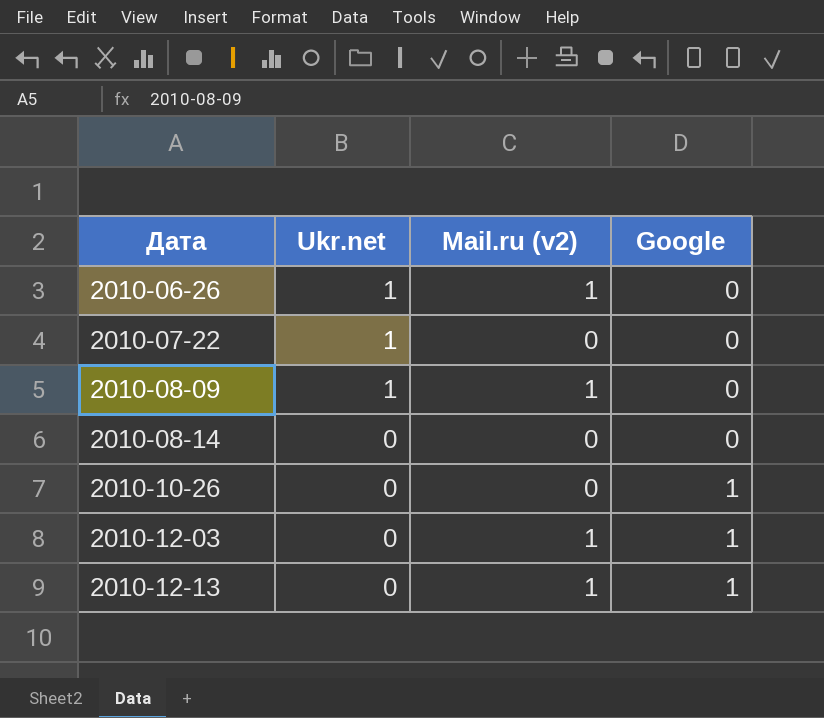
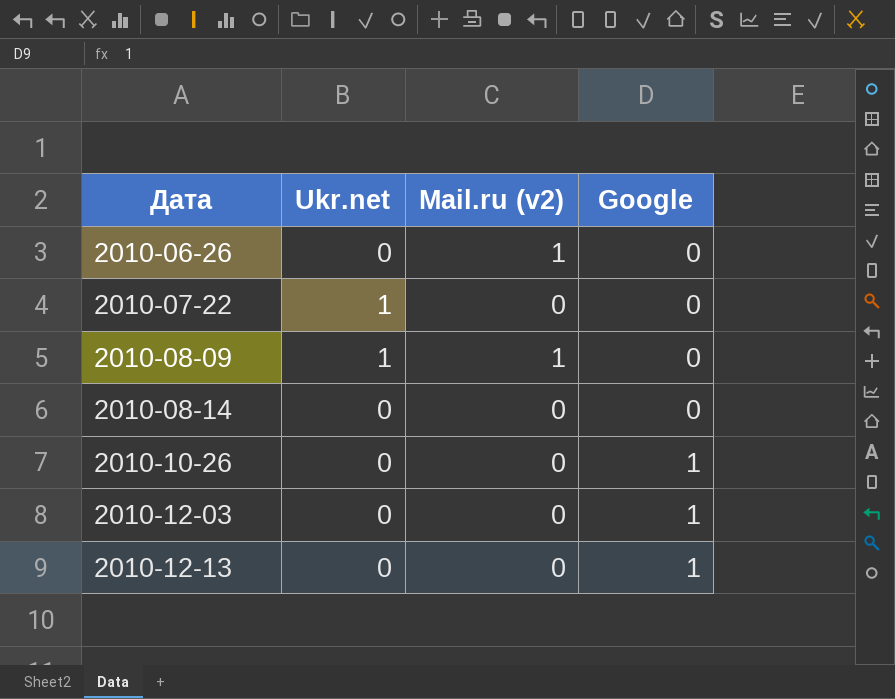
2010-06-26 | Ukr.net: 1 -> 0
2010-12-03 | Mail.ru (v2): 1 -> 0
2010-12-13 | Mail.ru (v2): 1 -> 0

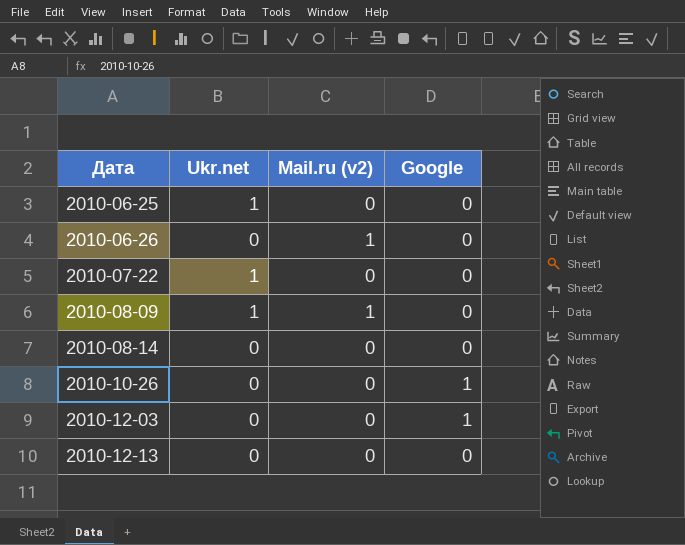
row 2010-06-25: none -> 1 | 0 | 0
2010-12-13 | Google: 1 -> 0

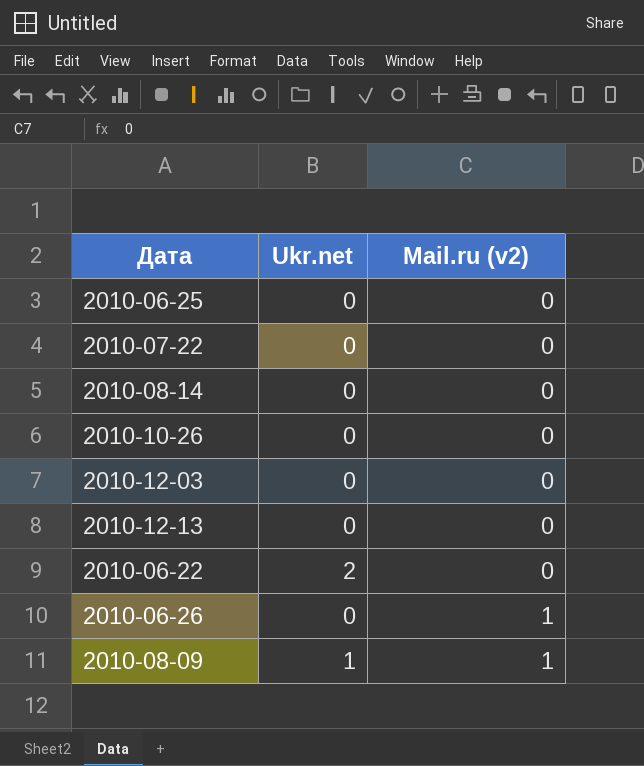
row order: Дата ascending -> Mail.ru (v2) ascending
column Google | position: 4 -> none
2010-06-25 | Ukr.net: 1 -> 0
2010-07-22 | Ukr.net: 1 -> 0
row 2010-06-22: none -> 2 | 0

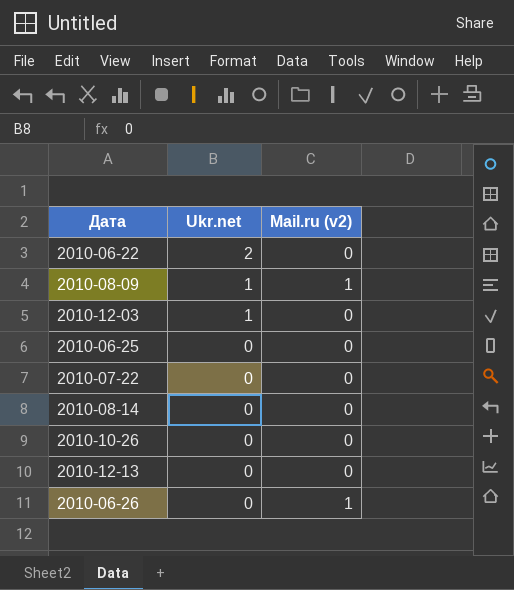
row order: Mail.ru (v2) ascending -> Ukr.net descending
2010-12-03 | Ukr.net: 0 -> 1

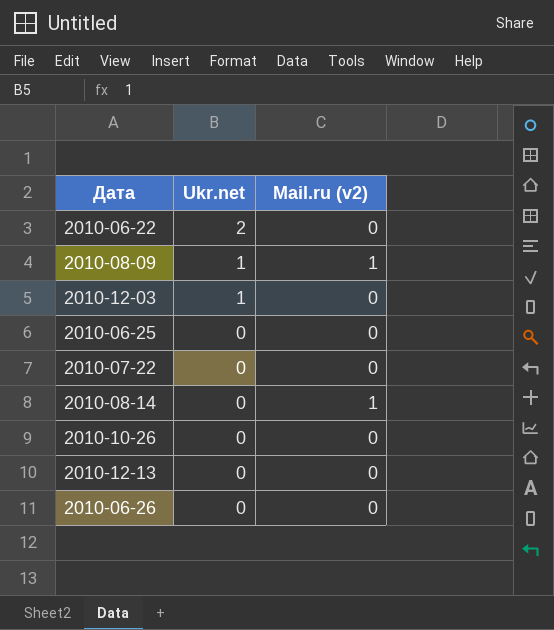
2010-08-14 | Mail.ru (v2): 0 -> 1
2010-06-26 | Mail.ru (v2): 1 -> 0

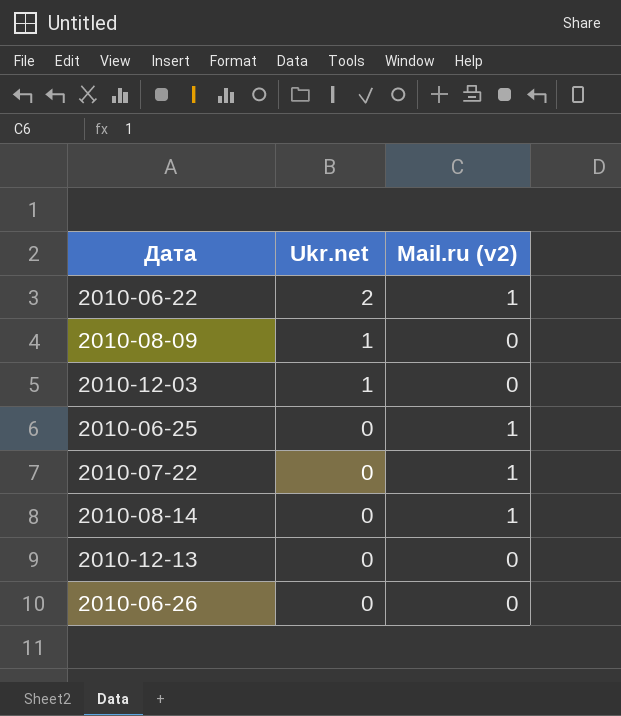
row 2010-10-26: 0 | 0 -> none
2010-06-22 | Mail.ru (v2): 0 -> 1
2010-08-09 | Mail.ru (v2): 1 -> 0
2010-06-25 | Mail.ru (v2): 0 -> 1
2010-07-22 | Mail.ru (v2): 0 -> 1

